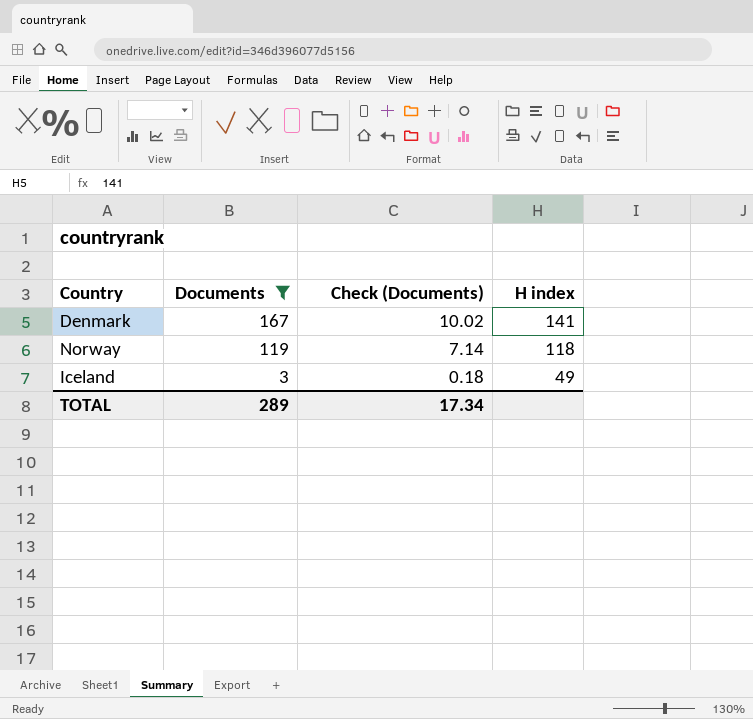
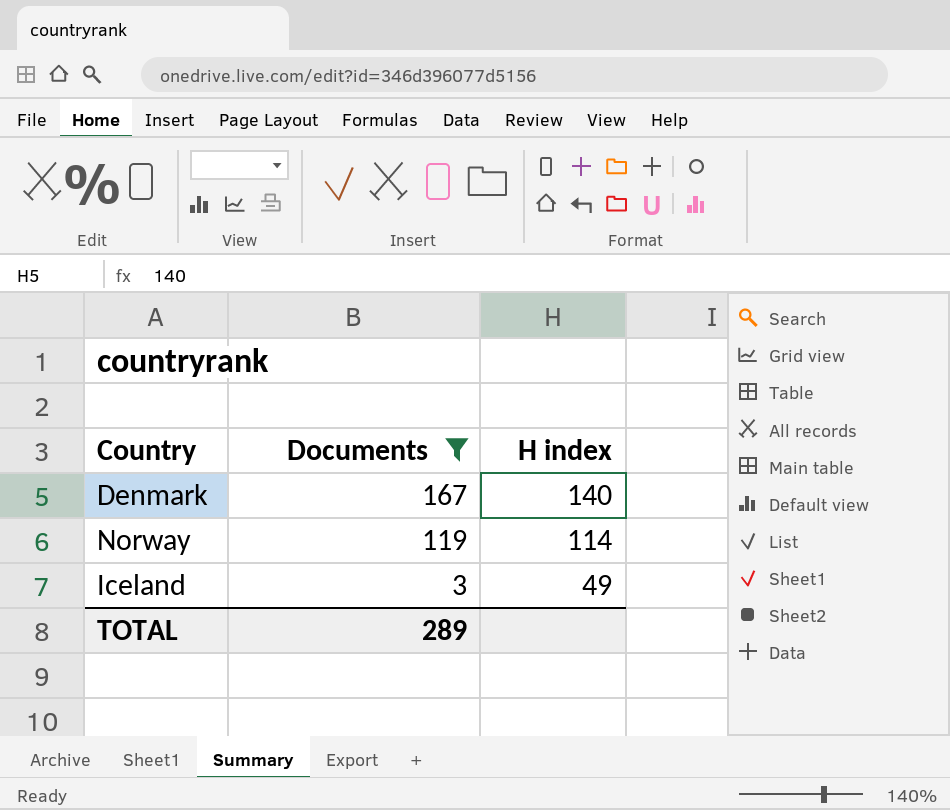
column Check (Documents) | formula: [Documents] * 0.06 -> none
Denmark | H index: 141 -> 140
Norway | H index: 118 -> 114

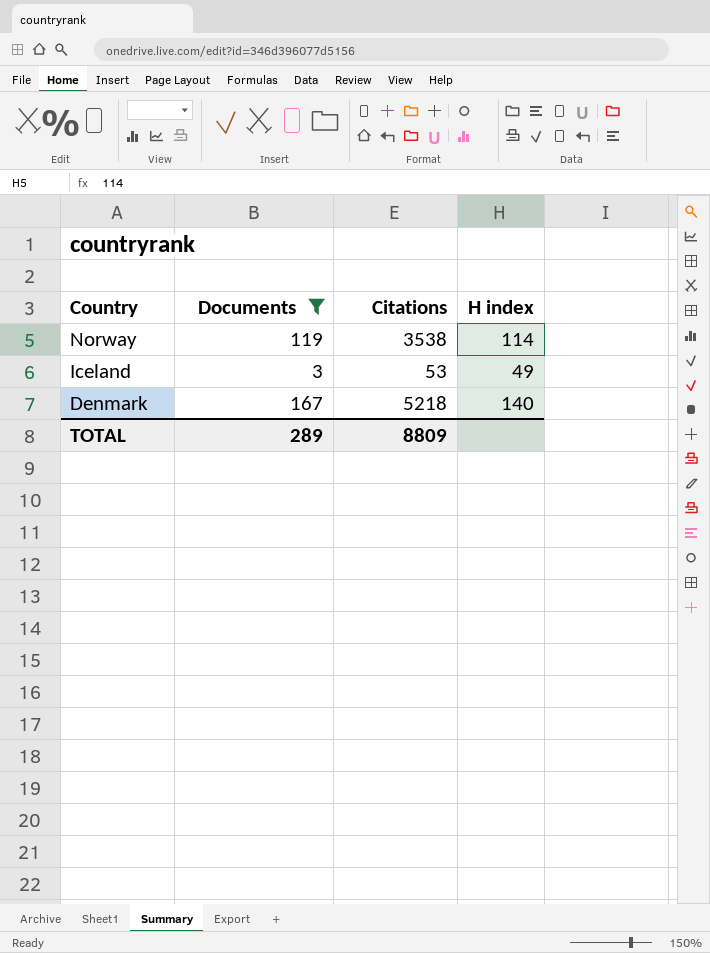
row order: Documents descending -> Country descending
column Citations | position: none -> 3

